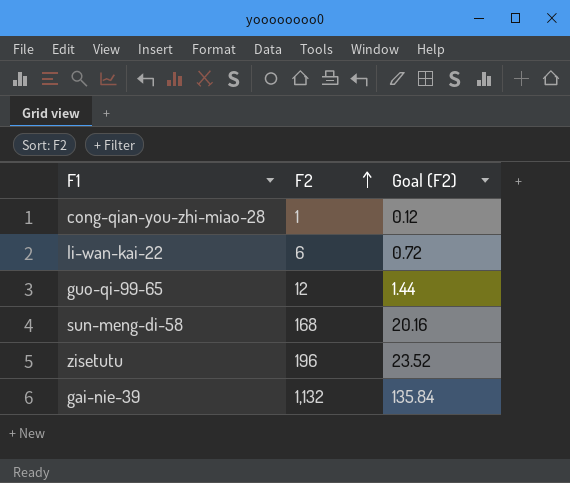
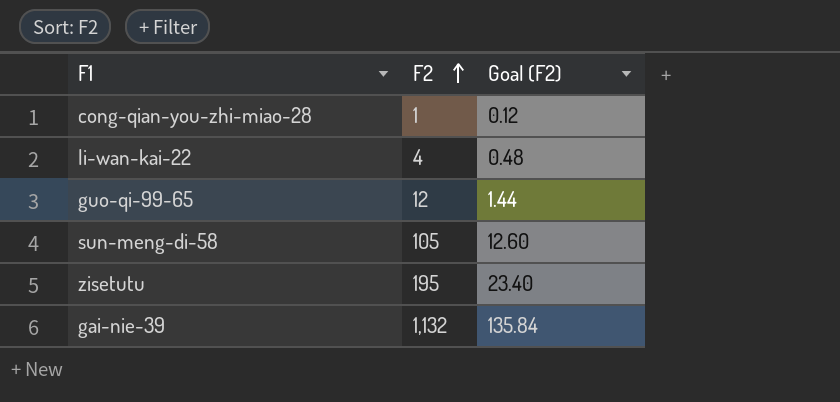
li-wan-kai-22 | F2: 6 -> 4
li-wan-kai-22 | Goal (F2): 0.72 -> 0.48
sun-meng-di-58 | F2: 168 -> 105
sun-meng-di-58 | Goal (F2): 20.16 -> 12.60
zisetutu | F2: 196 -> 195
zisetutu | Goal (F2): 23.52 -> 23.40

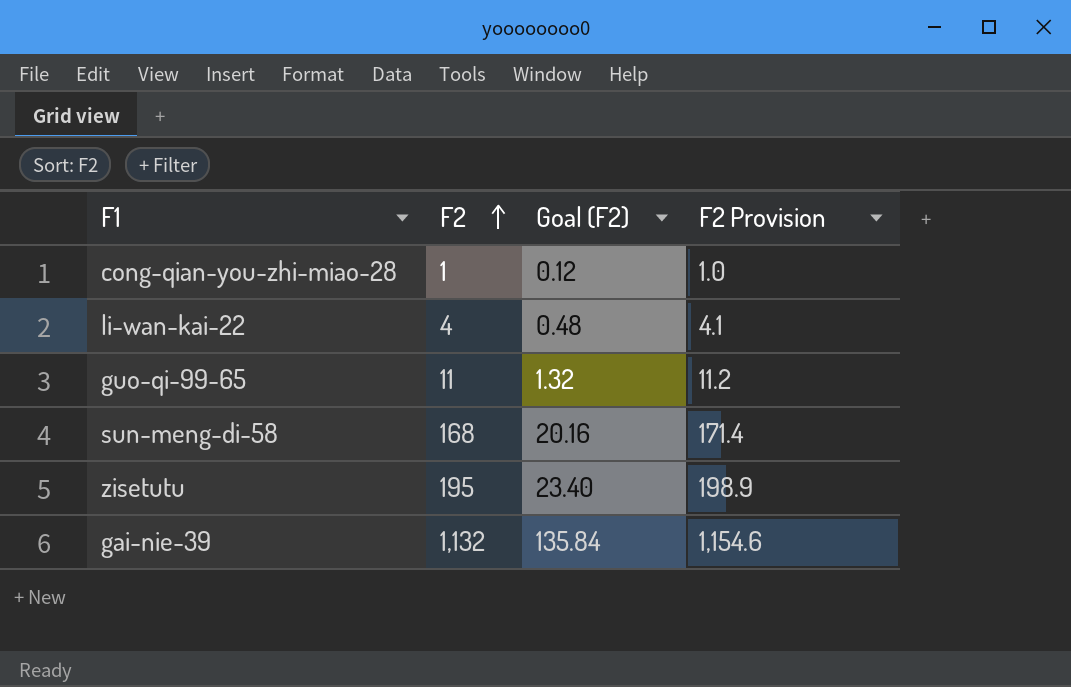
column F2 Provision | formula: none -> [F2] * 1.02
guo-qi-99-65 | F2: 12 -> 11
guo-qi-99-65 | Goal (F2): 1.44 -> 1.32
sun-meng-di-58 | F2: 105 -> 168
sun-meng-di-58 | Goal (F2): 12.60 -> 20.16

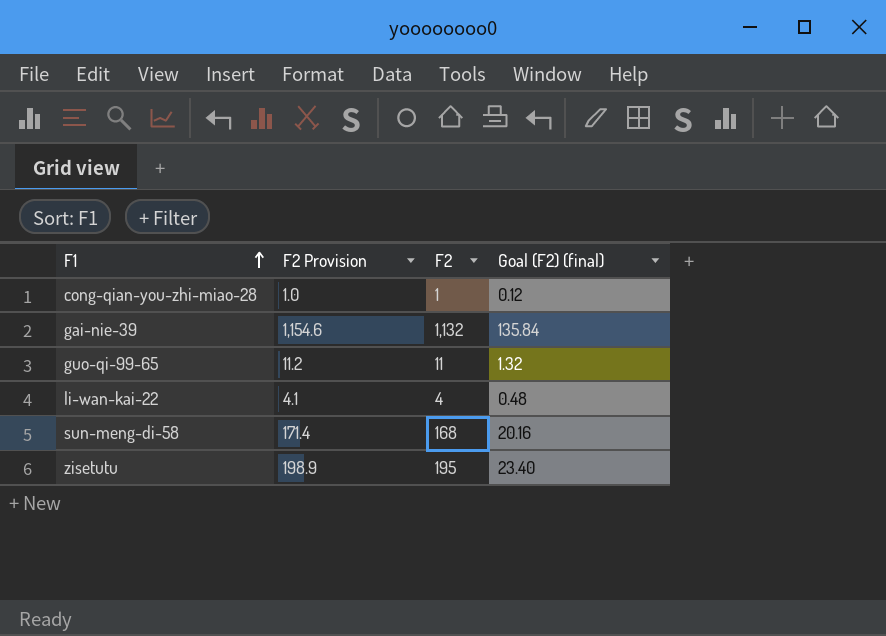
row order: F2 ascending -> F1 ascending
column F2 Provision | position: 4 -> 2
column name: Goal (F2) -> Goal (F2) (final)

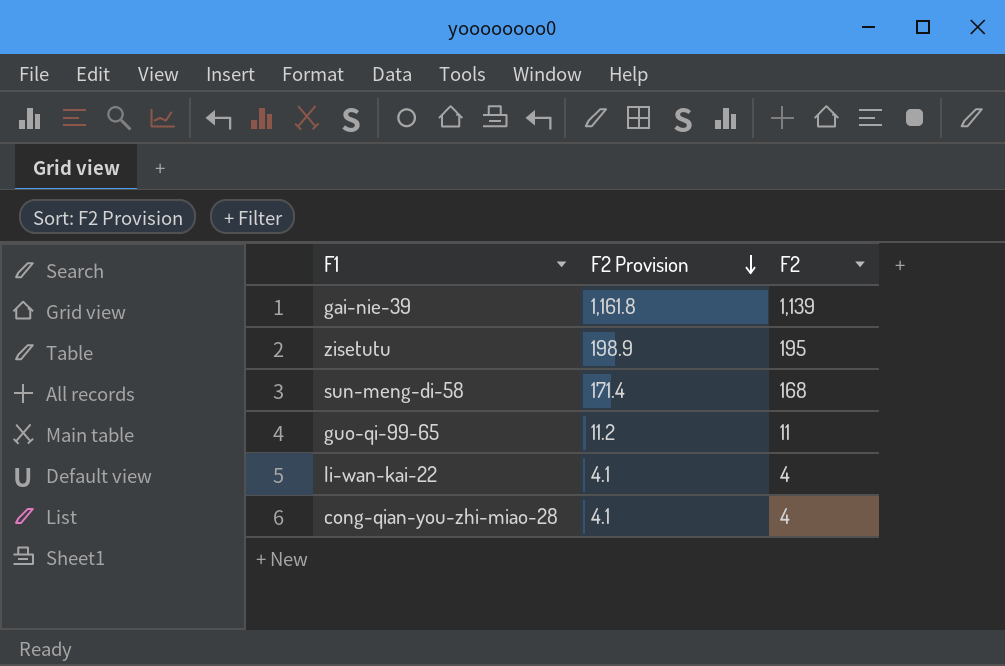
row order: F1 ascending -> F2 Provision descending
column Goal (F2) (final) | formula: [F2] * 0.12 -> none
gai-nie-39 | F2 Provision: 1,154.6 -> 1,161.8
gai-nie-39 | F2: 1,132 -> 1,139
cong-qian-you-zhi-miao-28 | F2 Provision: 1.0 -> 4.1
cong-qian-you-zhi-miao-28 | F2: 1 -> 4

